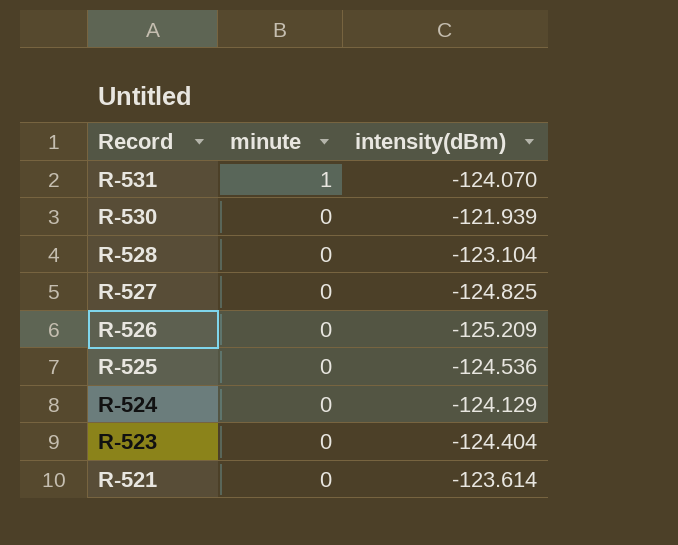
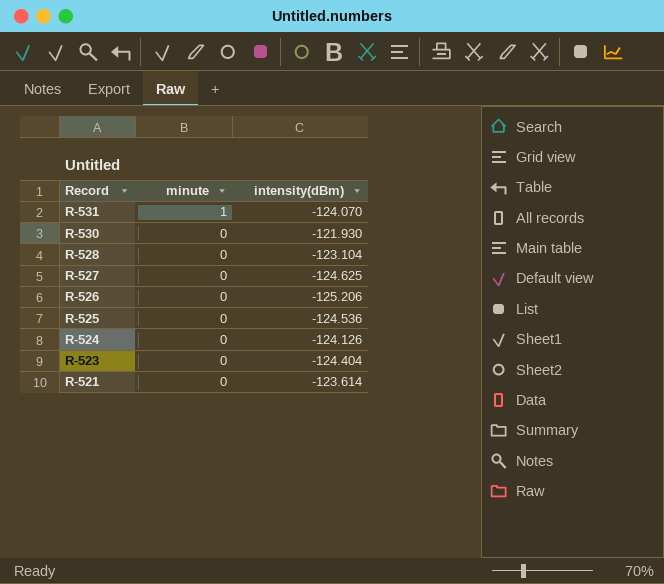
R-530 | intensity(dBm): -121.939 -> -121.930
R-527 | intensity(dBm): -124.825 -> -124.625
R-526 | intensity(dBm): -125.209 -> -125.206
R-524 | intensity(dBm): -124.129 -> -124.126

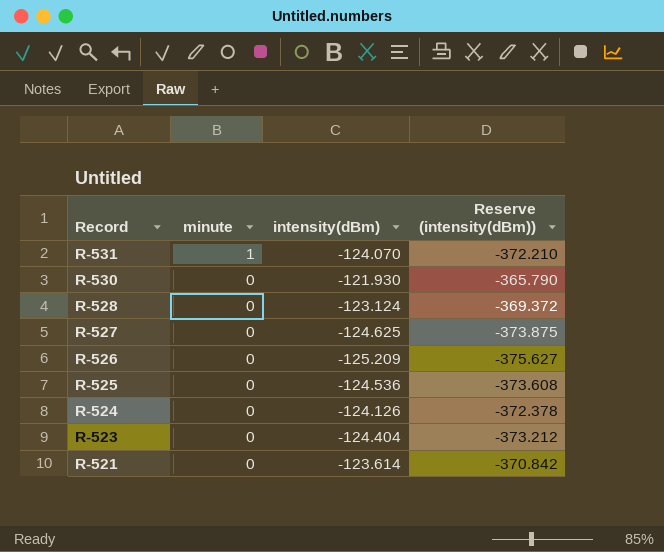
column Reserve (intensity(dBm)) | formula: none -> [intensity(dBm)] * 3
R-528 | intensity(dBm): -123.104 -> -123.124
R-526 | intensity(dBm): -125.206 -> -125.209

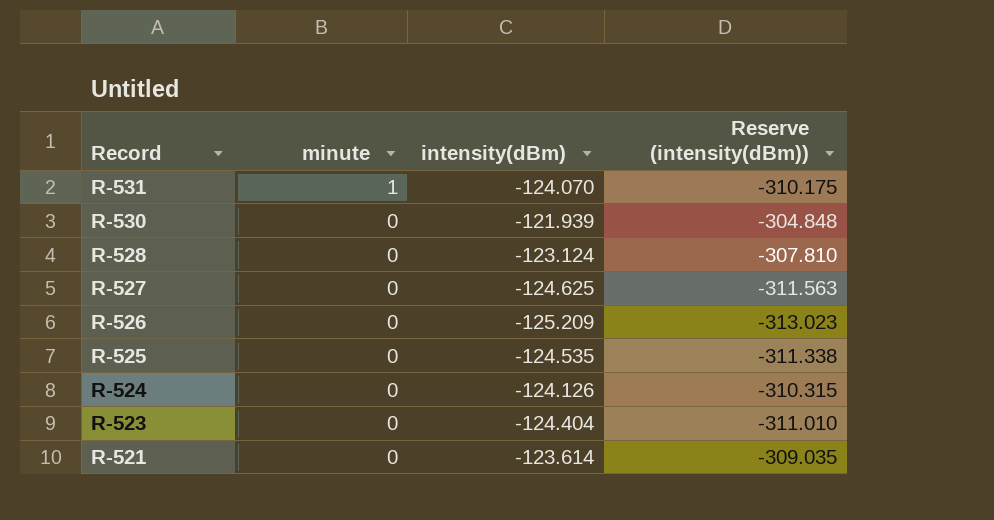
column Reserve (intensity(dBm)) | formula: [intensity(dBm)] * 3 -> [intensity(dBm)] * 2.5
R-530 | intensity(dBm): -121.930 -> -121.939
R-525 | intensity(dBm): -124.536 -> -124.535

